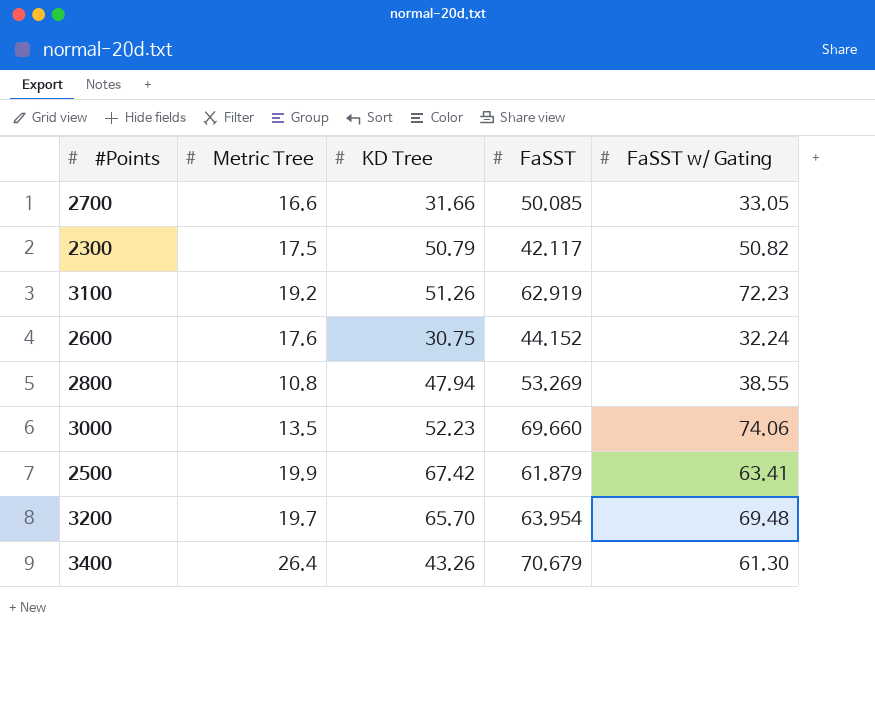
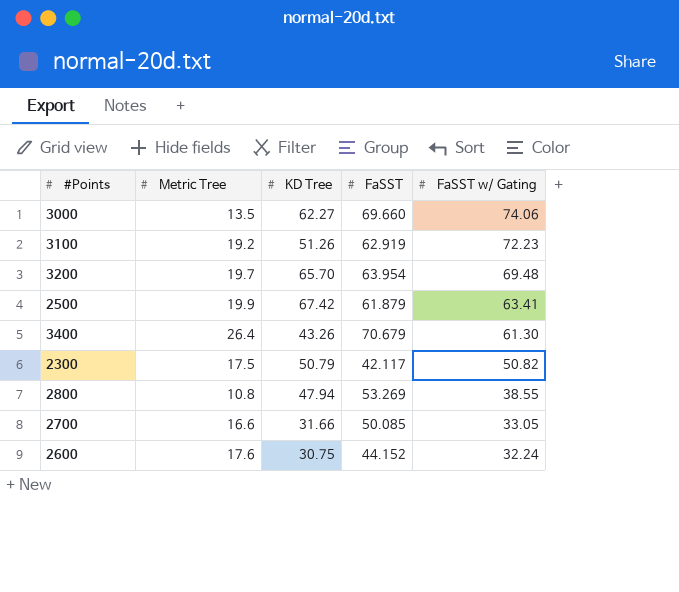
row order: none -> FaSST w/ Gating descending
3000 | KD Tree: 52.23 -> 62.27

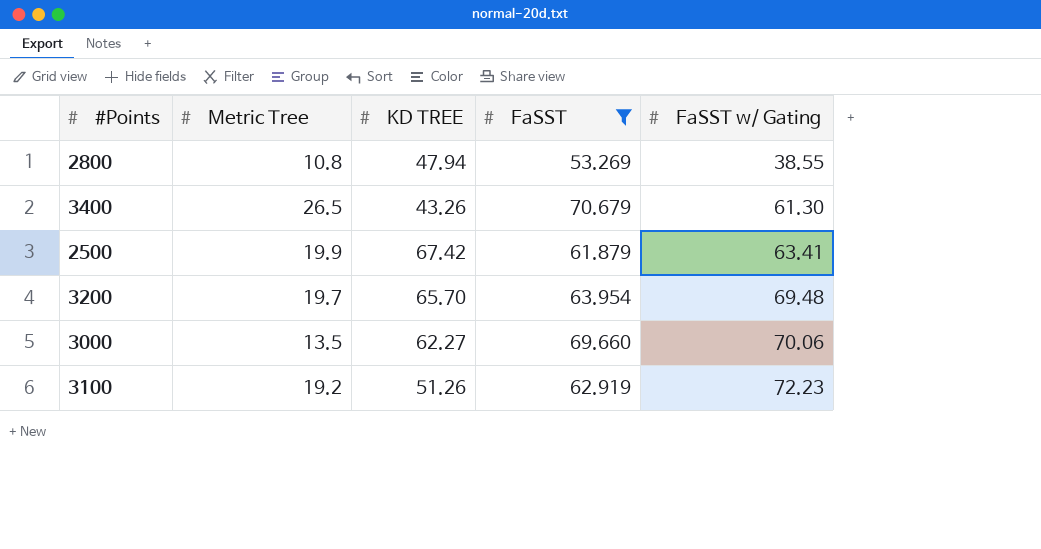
filter: none -> FaSST >= 53.269
row order: FaSST w/ Gating descending -> FaSST w/ Gating ascending
column name: KD Tree -> KD TREE
3400 | Metric Tree: 26.4 -> 26.5
3000 | FaSST w/ Gating: 74.06 -> 70.06

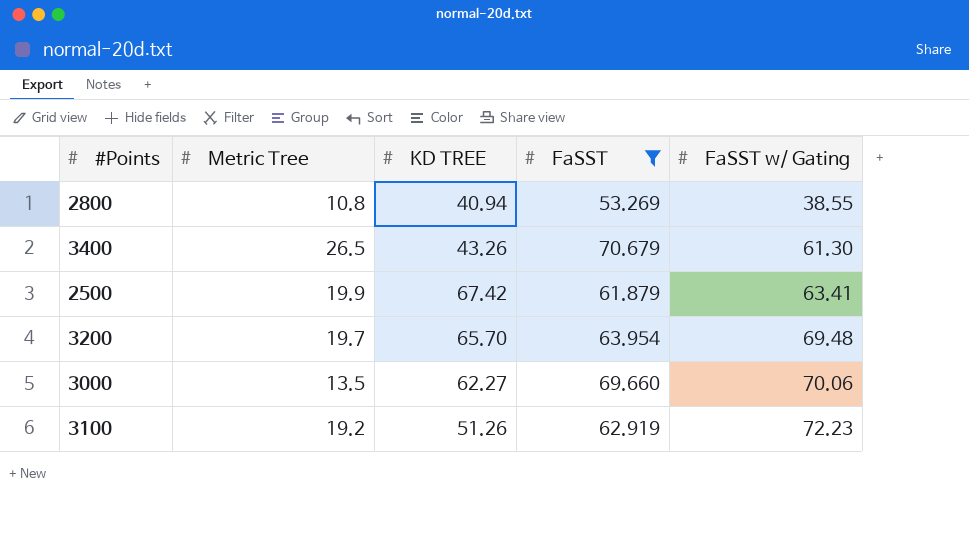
2800 | KD TREE: 47.94 -> 40.94

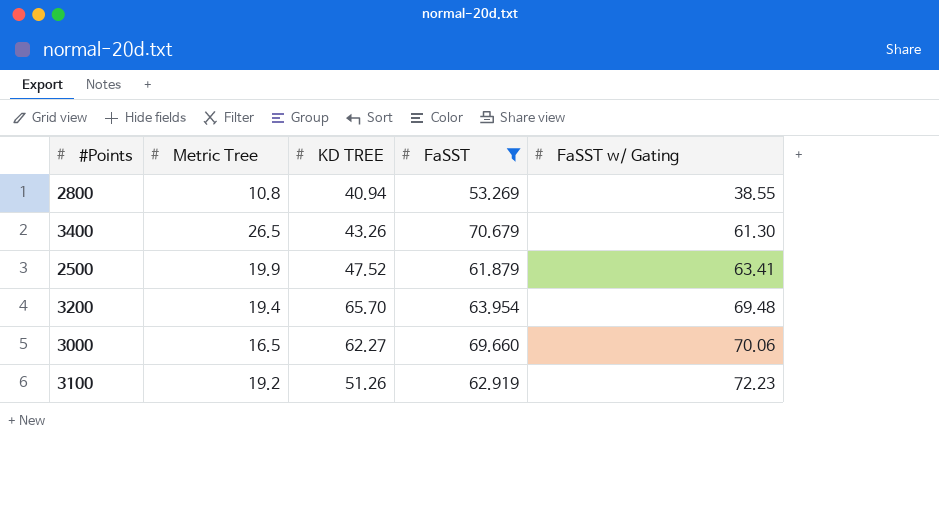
2500 | KD TREE: 67.42 -> 47.52
3200 | Metric Tree: 19.7 -> 19.4
3000 | Metric Tree: 13.5 -> 16.5

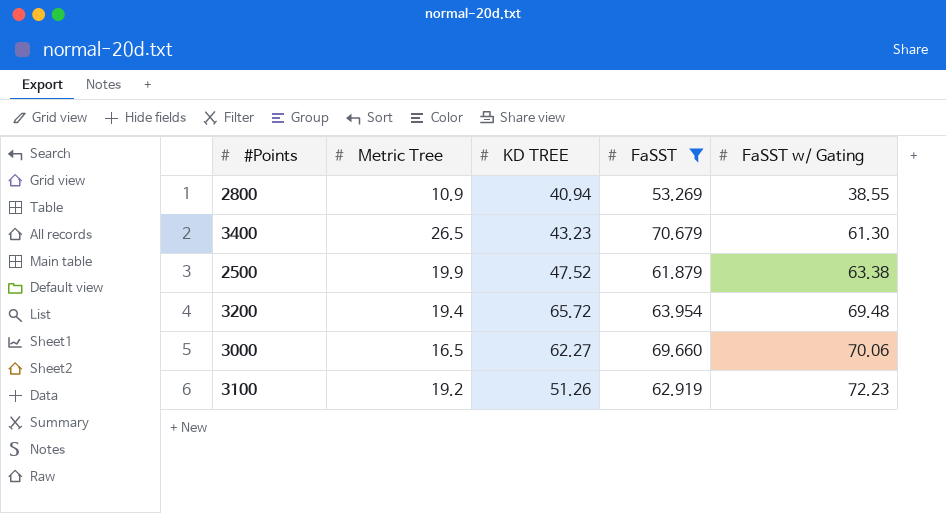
2800 | Metric Tree: 10.8 -> 10.9
3400 | KD TREE: 43.26 -> 43.23
2500 | FaSST w/ Gating: 63.41 -> 63.38
3200 | KD TREE: 65.70 -> 65.72

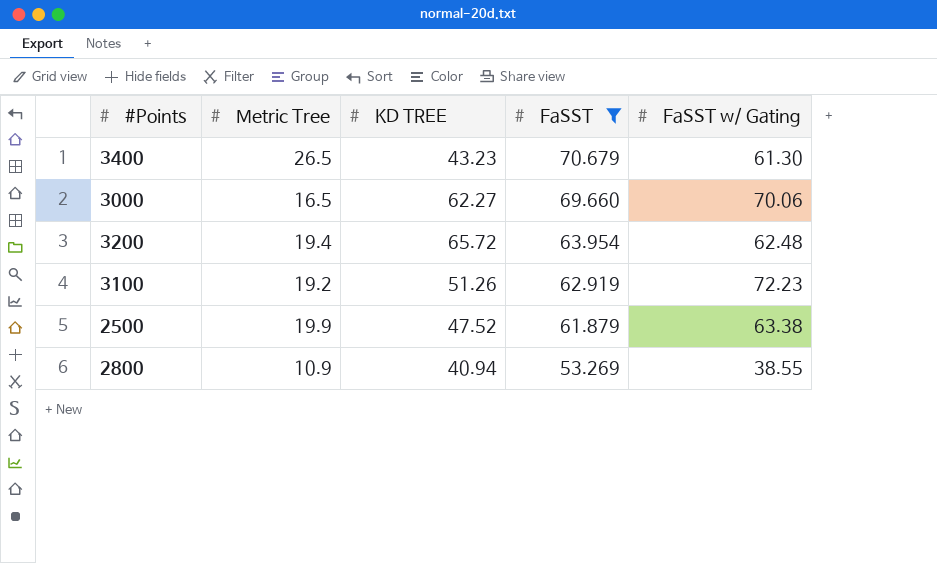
row order: FaSST w/ Gating ascending -> FaSST descending
3200 | FaSST w/ Gating: 69.48 -> 62.48

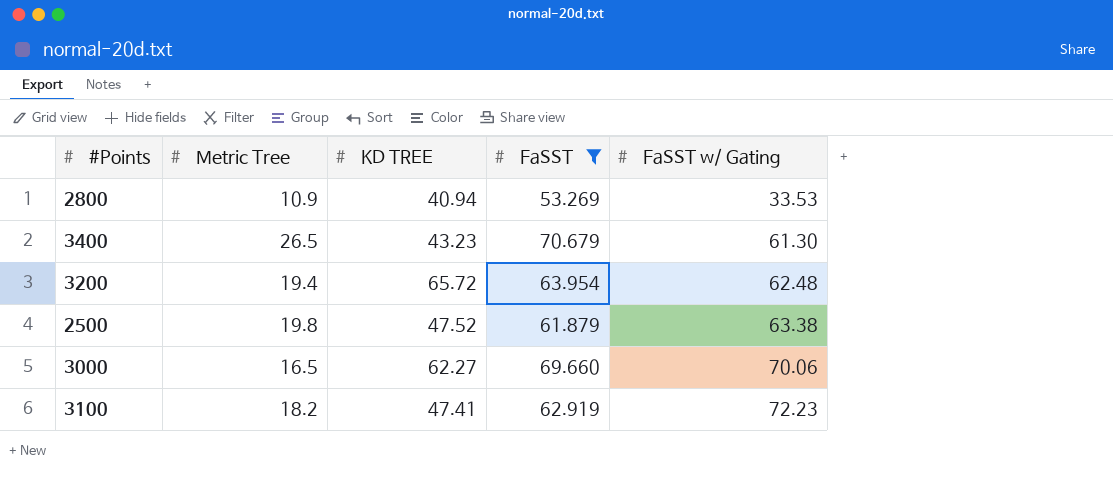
row order: FaSST descending -> FaSST w/ Gating ascending
2800 | FaSST w/ Gating: 38.55 -> 33.53
2500 | Metric Tree: 19.9 -> 19.8
3100 | Metric Tree: 19.2 -> 18.2
3100 | KD TREE: 51.26 -> 47.41

